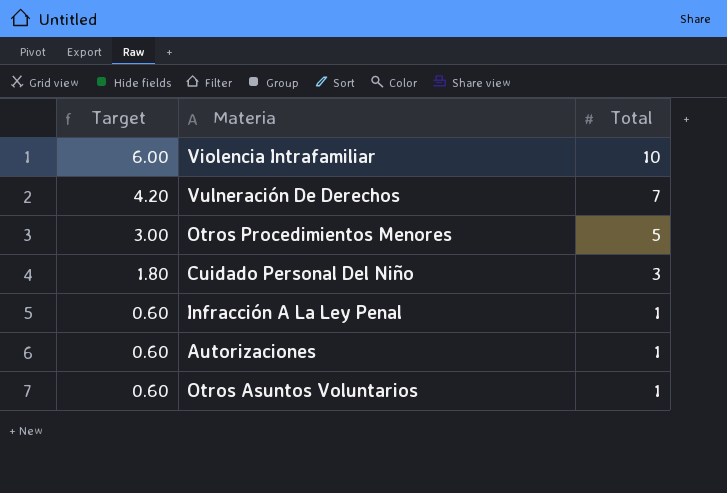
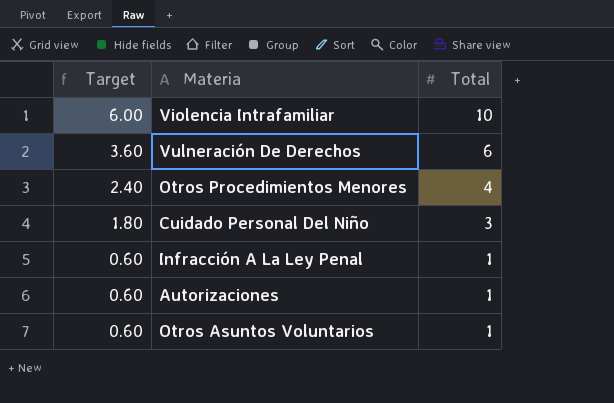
Vulneración De Derechos | Target: 4.20 -> 3.60
Vulneración De Derechos | Total: 7 -> 6
Otros Procedimientos Menores | Target: 3.00 -> 2.40
Otros Procedimientos Menores | Total: 5 -> 4

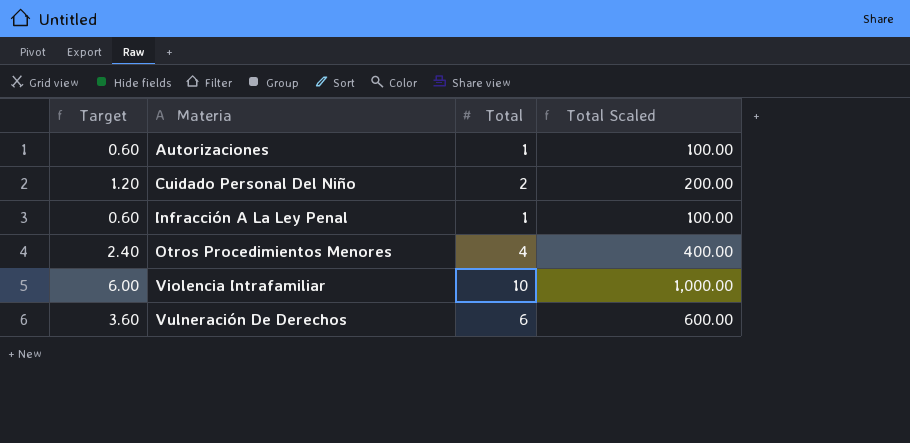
row order: Target descending -> Materia ascending
column Total Scaled | formula: none -> [Total] * 100
row Otros Asuntos Voluntarios: 0.60 | 1 -> none
Cuidado Personal Del Niño | Target: 1.80 -> 1.20
Cuidado Personal Del Niño | Total: 3 -> 2

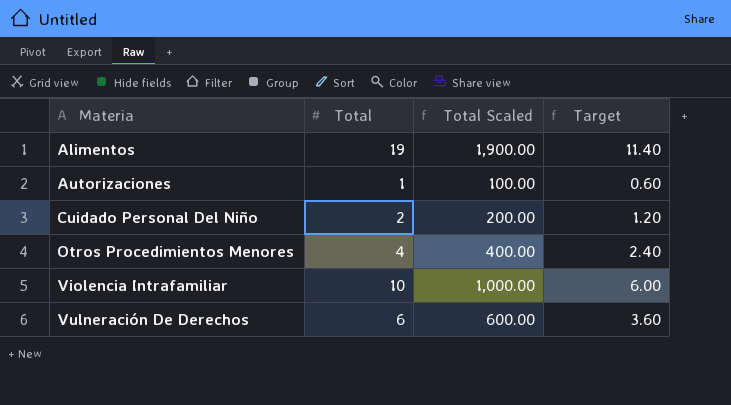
column Target | position: 1 -> 4
row Infracción A La Ley Penal: 0.60 | 1 | 100.00 -> none
row Alimentos: none -> 19 | 1,900.00 | 11.40

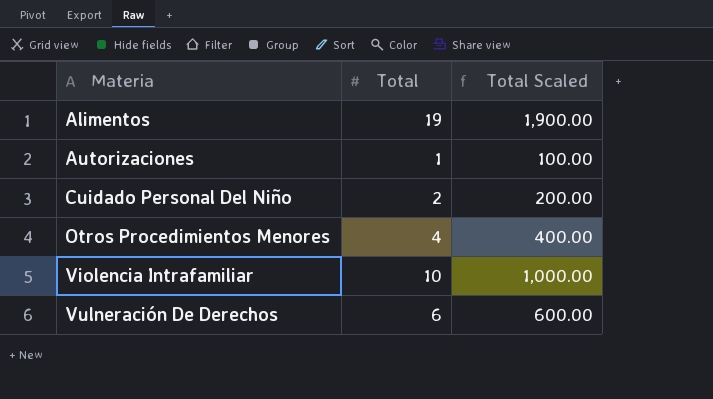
column Target | formula: [Total] * 0.6 -> none

